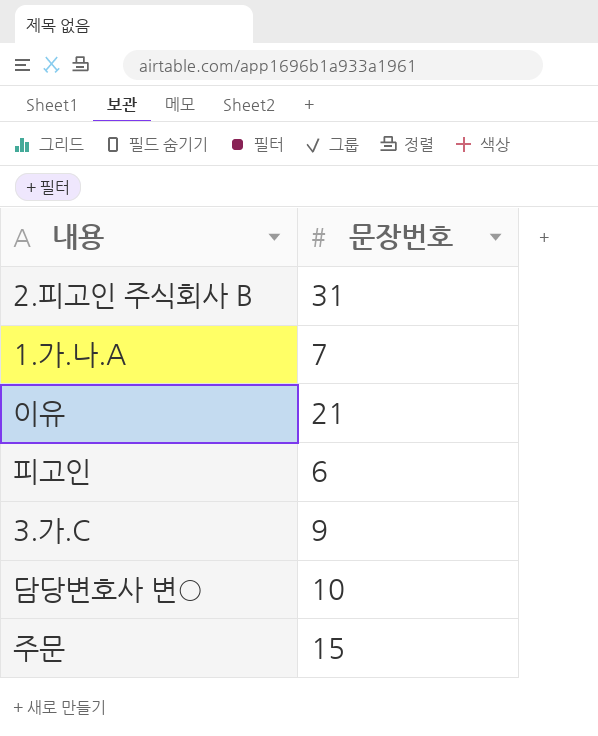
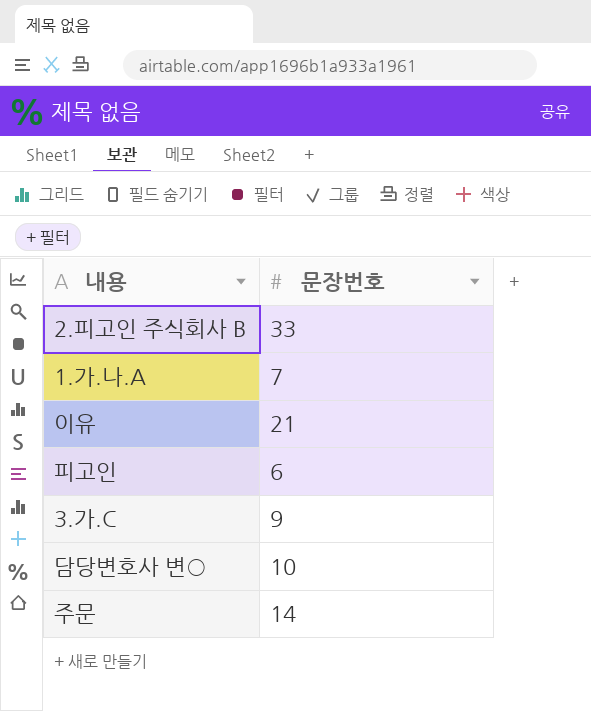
2.피고인 주식회사 B | 문장번호: 31 -> 33
주문 | 문장번호: 15 -> 14

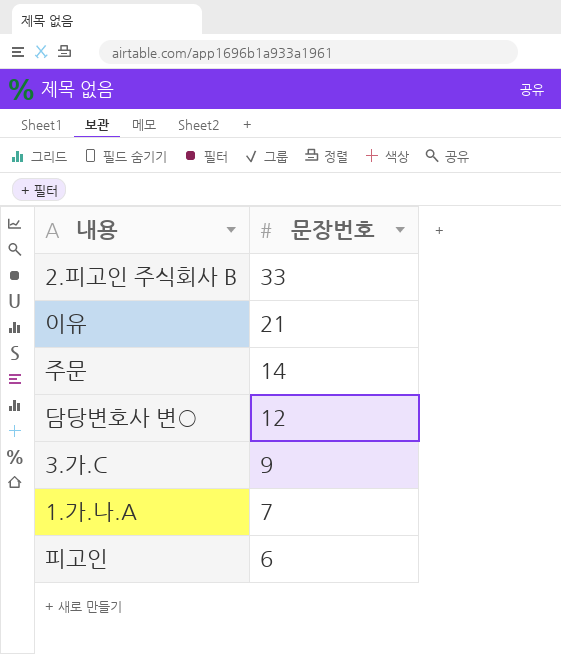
row order: none -> 문장번호 descending
담당변호사 변○ | 문장번호: 10 -> 12

